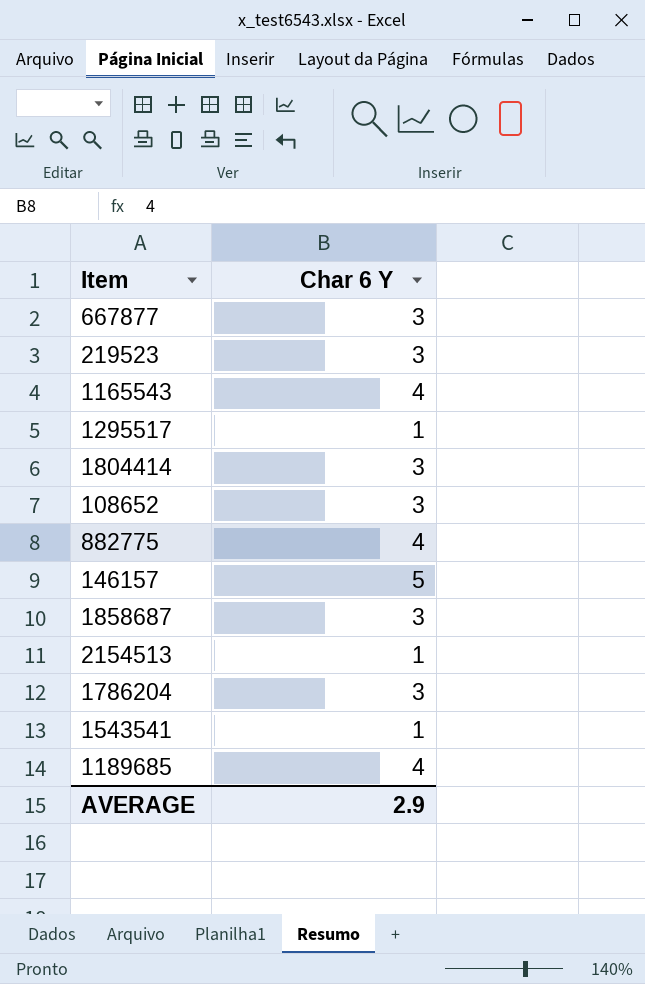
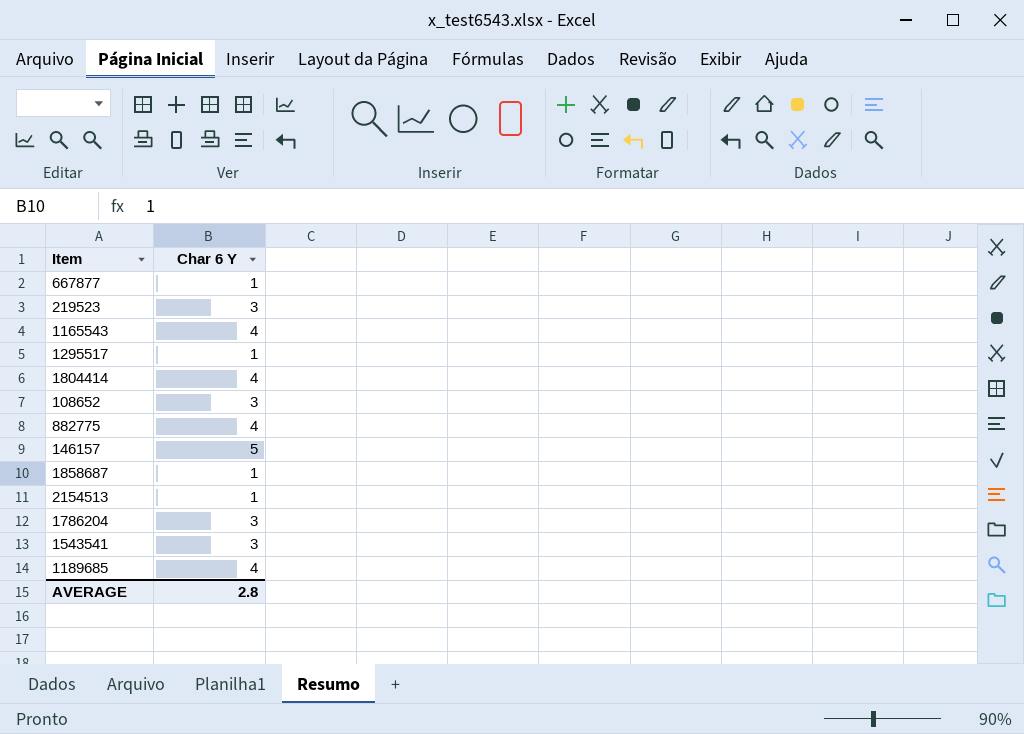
667877 | Char 6 Y: 3 -> 1
1804414 | Char 6 Y: 3 -> 4
1858687 | Char 6 Y: 3 -> 1
1543541 | Char 6 Y: 1 -> 3
AVERAGE | Char 6 Y: 2.9 -> 2.8

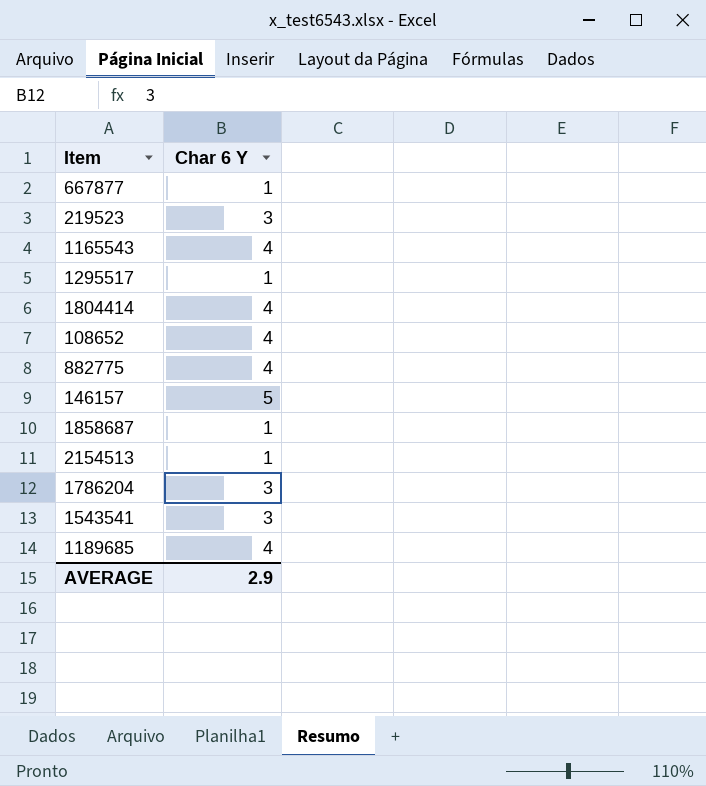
108652 | Char 6 Y: 3 -> 4
AVERAGE | Char 6 Y: 2.8 -> 2.9

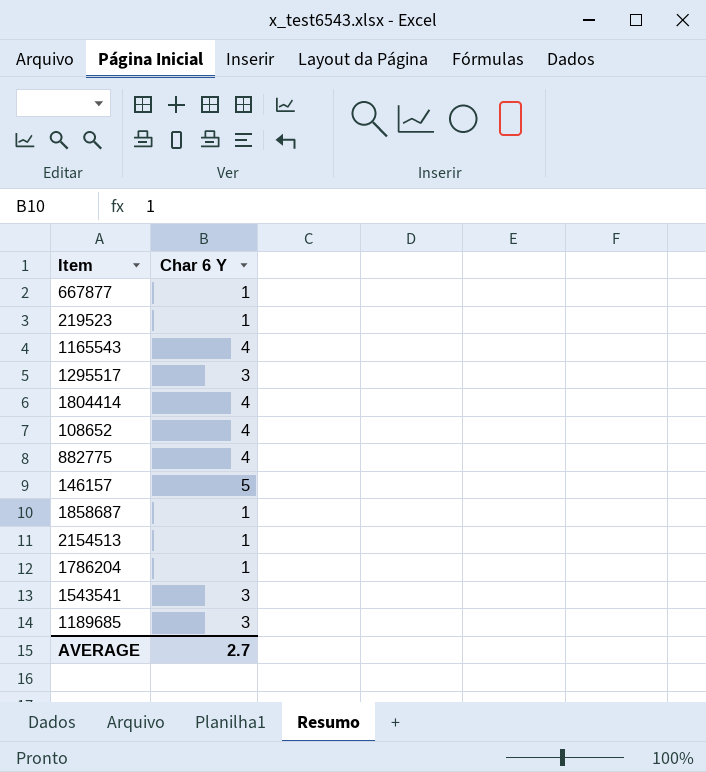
219523 | Char 6 Y: 3 -> 1
1295517 | Char 6 Y: 1 -> 3
1786204 | Char 6 Y: 3 -> 1
1189685 | Char 6 Y: 4 -> 3
AVERAGE | Char 6 Y: 2.9 -> 2.7

